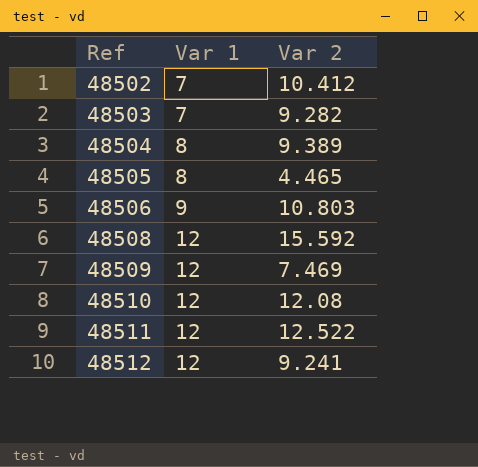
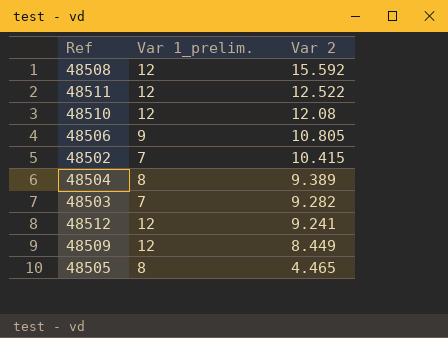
row order: Ref ascending -> Var 2 descending
column name: Var 1 -> Var 1_prelim.
48506 | Var 2: 10.803 -> 10.805
48502 | Var 2: 10.412 -> 10.415
48509 | Var 2: 7.469 -> 8.449

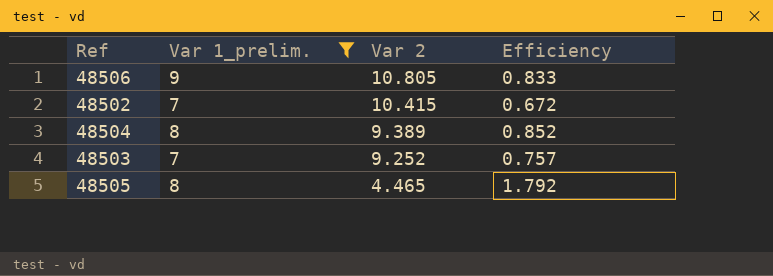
filter: none -> Var 1_prelim. != 12
column Efficiency | formula: none -> [Var 1_prelim.] / [Var 2]
48503 | Var 2: 9.282 -> 9.252

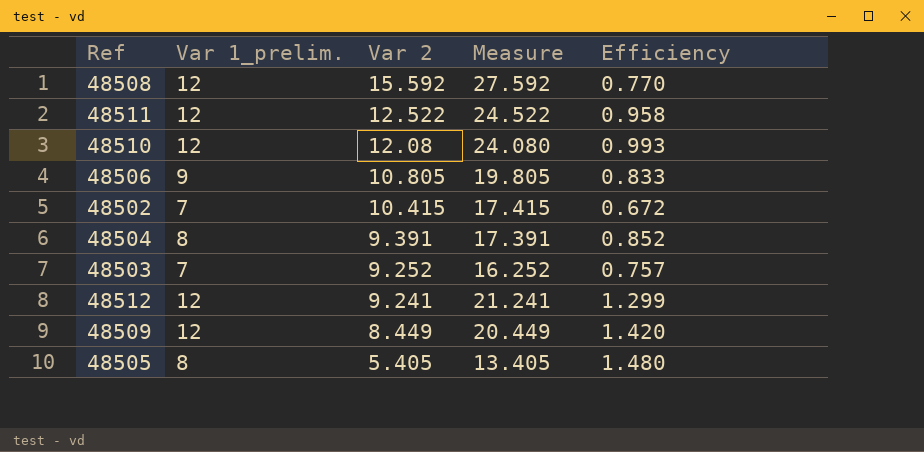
filter: Var 1_prelim. != 12 -> none
column Measure | formula: none -> [Var 1_prelim.] + [Var 2]
48504 | Var 2: 9.389 -> 9.391
48505 | Var 2: 4.465 -> 5.405
48505 | Efficiency: 1.792 -> 1.480

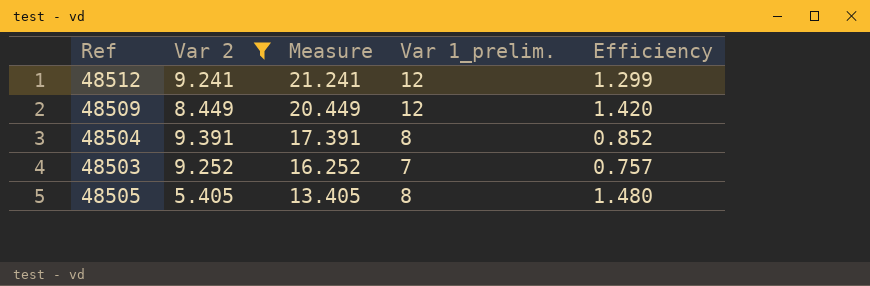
filter: none -> Var 2 <= 9.391
row order: Var 2 descending -> Measure descending
column Var 1_prelim. | position: 2 -> 4

